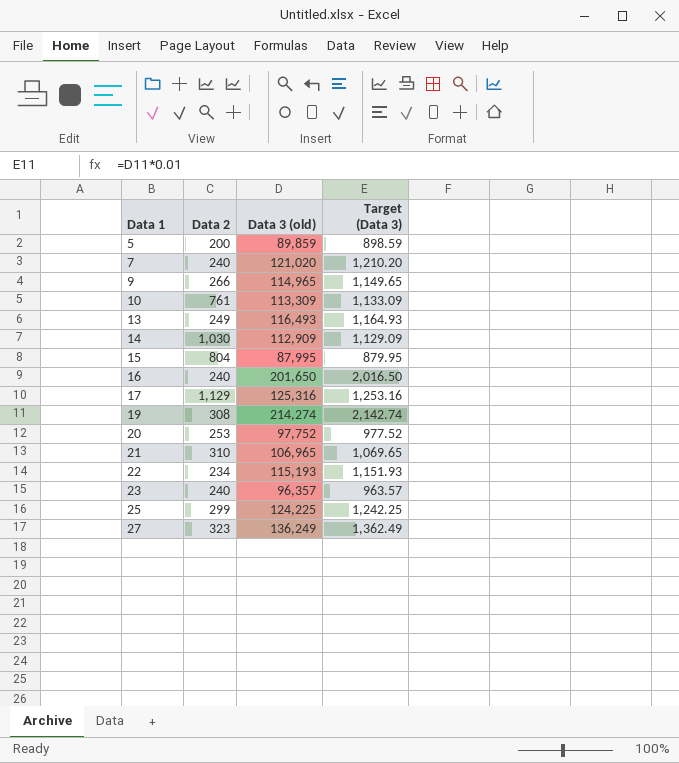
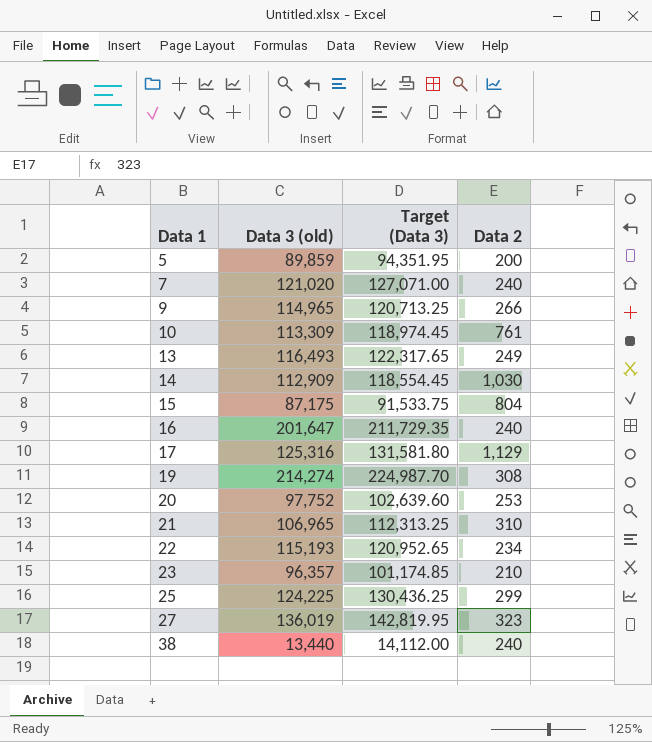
column Target (Data 3) | formula: [Data 3 (old)] * 0.01 -> [Data 3 (old)] * 1.05
column Data 2 | position: 2 -> 4
15 | Data 3 (old): 87,995 -> 87,175
16 | Data 3 (old): 201,650 -> 201,647
23 | Data 2: 240 -> 210
27 | Data 3 (old): 136,249 -> 136,019
row 38: none -> 13,440 | 14,112.00 | 240

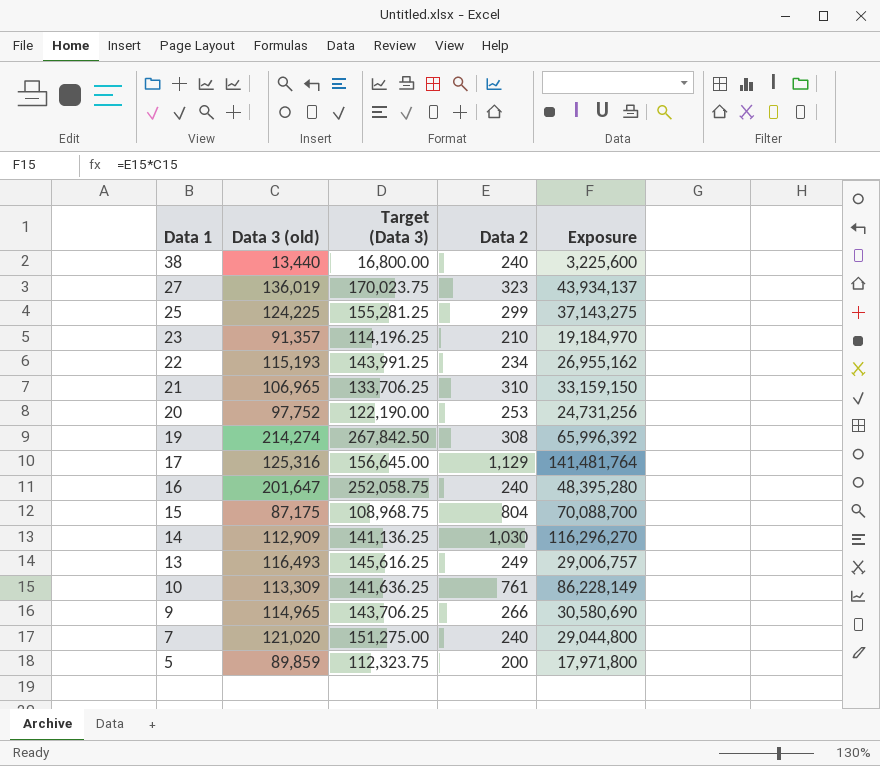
row order: Data 1 ascending -> Data 1 descending
column Target (Data 3) | formula: [Data 3 (old)] * 1.05 -> [Data 3 (old)] * 1.25
column Exposure | formula: none -> [Data 3 (old)] * [Data 2]
23 | Data 3 (old): 96,357 -> 91,357

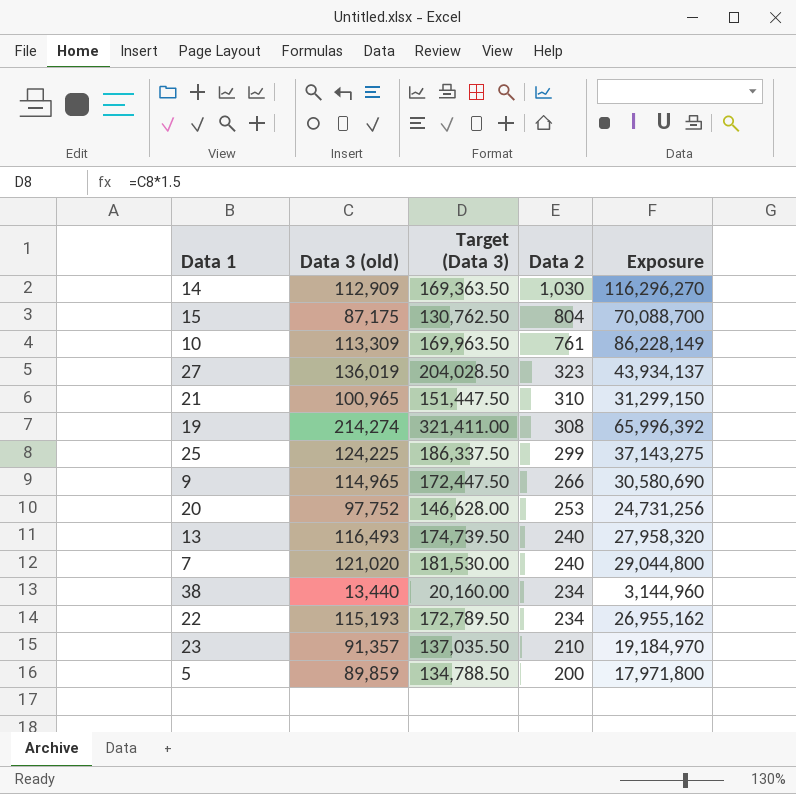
row order: Data 1 descending -> Data 2 descending
column Target (Data 3) | formula: [Data 3 (old)] * 1.25 -> [Data 3 (old)] * 1.5
row 17: 125,316 | 156,645.00 | 1,129 | 141,481,764 -> none
row 16: 201,647 | 252,058.75 | 240 | 48,395,280 -> none
21 | Data 3 (old): 106,965 -> 100,965
21 | Exposure: 33,159,150 -> 31,299,150
13 | Data 2: 249 -> 240
13 | Exposure: 29,006,757 -> 27,958,320
38 | Data 2: 240 -> 234
38 | Exposure: 3,225,600 -> 3,144,960

